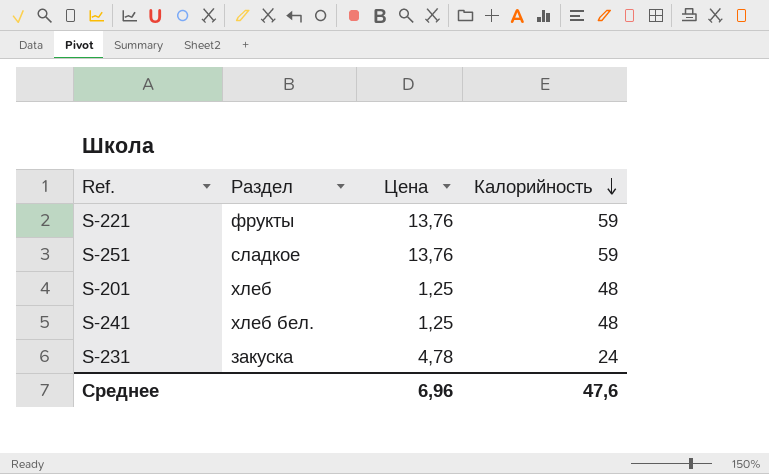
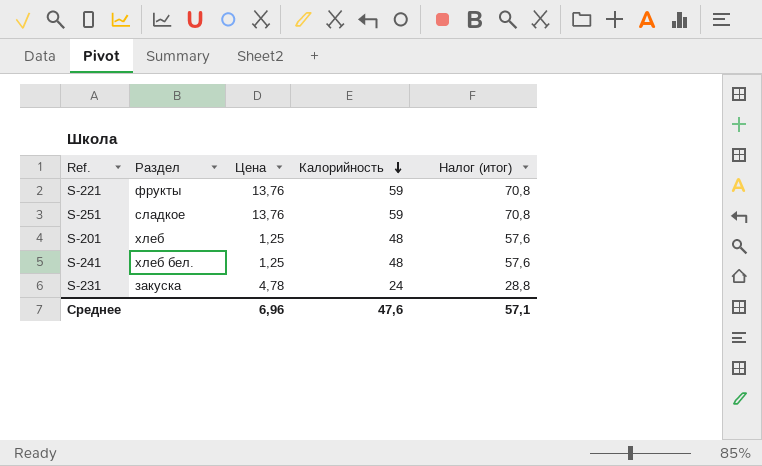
column Налог (итог) | formula: none -> [Калорийность] * 1,2

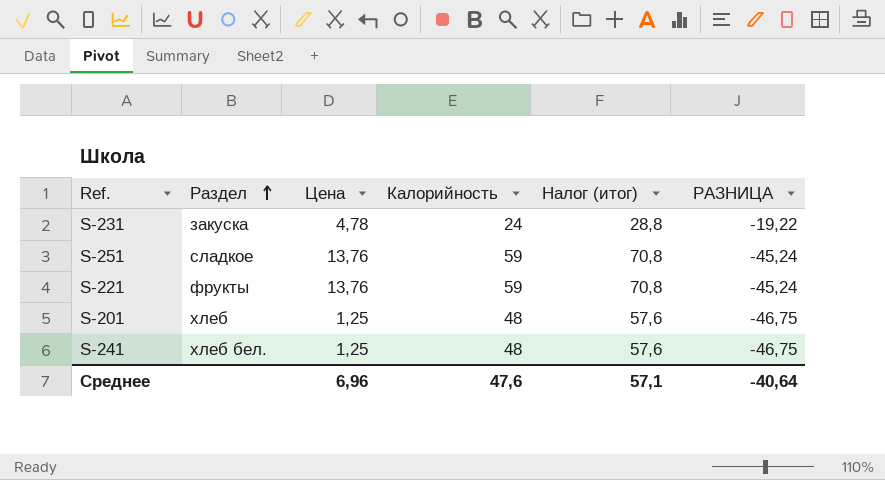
row order: Калорийность descending -> Раздел ascending
column РАЗНИЦА | formula: none -> [Цена] - [Калорийность]

